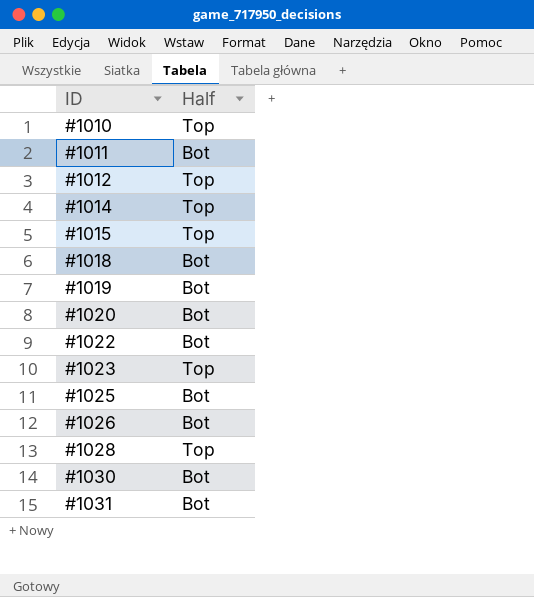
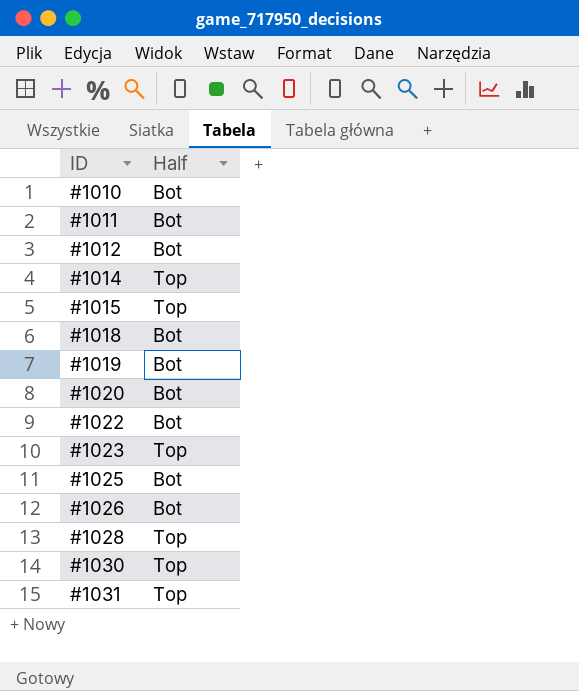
#1010 | Half: Top -> Bot
#1012 | Half: Top -> Bot
#1030 | Half: Bot -> Top
#1031 | Half: Bot -> Top

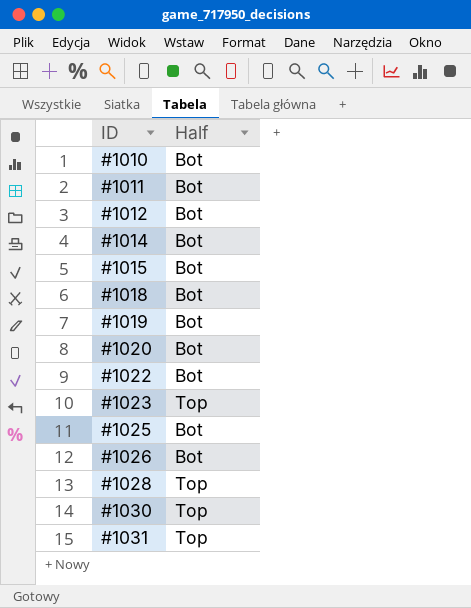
#1014 | Half: Top -> Bot
#1015 | Half: Top -> Bot

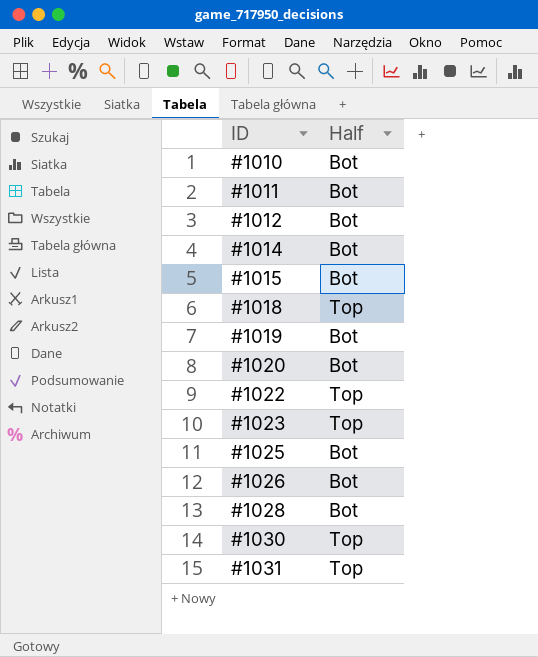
#1018 | Half: Bot -> Top
#1022 | Half: Bot -> Top
#1028 | Half: Top -> Bot

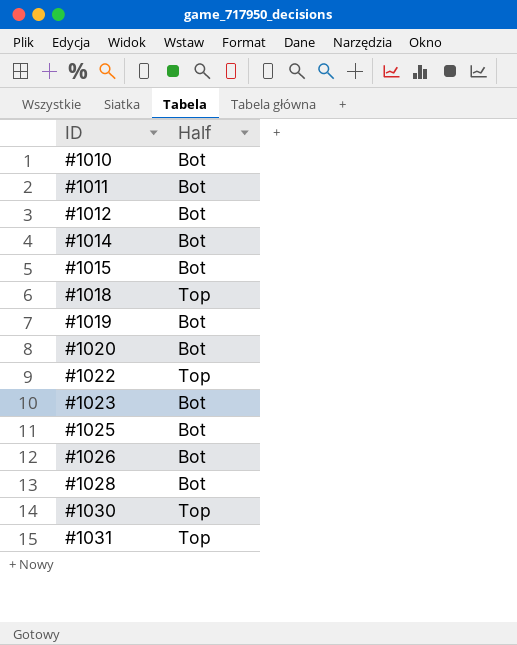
#1023 | Half: Top -> Bot

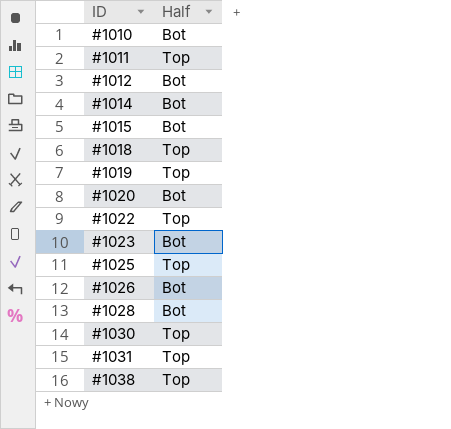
#1011 | Half: Bot -> Top
#1019 | Half: Bot -> Top
#1025 | Half: Bot -> Top
row #1038: none -> Top

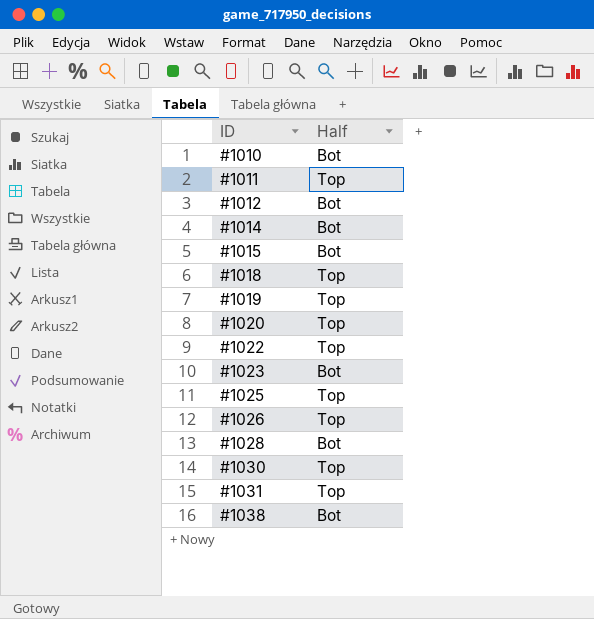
#1020 | Half: Bot -> Top
#1026 | Half: Bot -> Top
#1038 | Half: Top -> Bot

